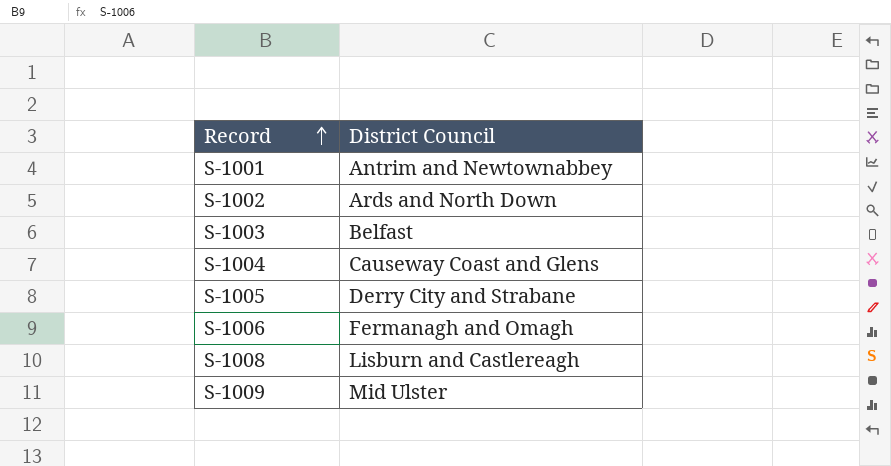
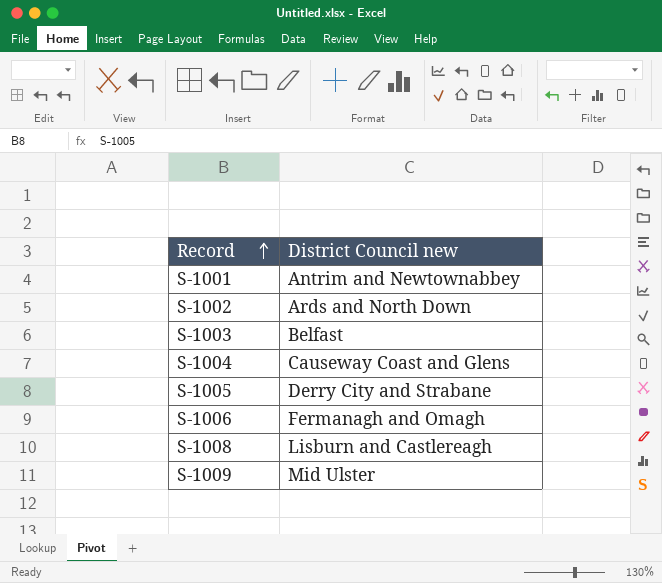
column name: District Council -> District Council new

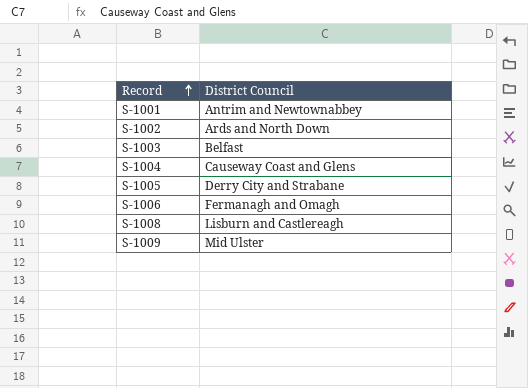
column name: District Council new -> District Council

